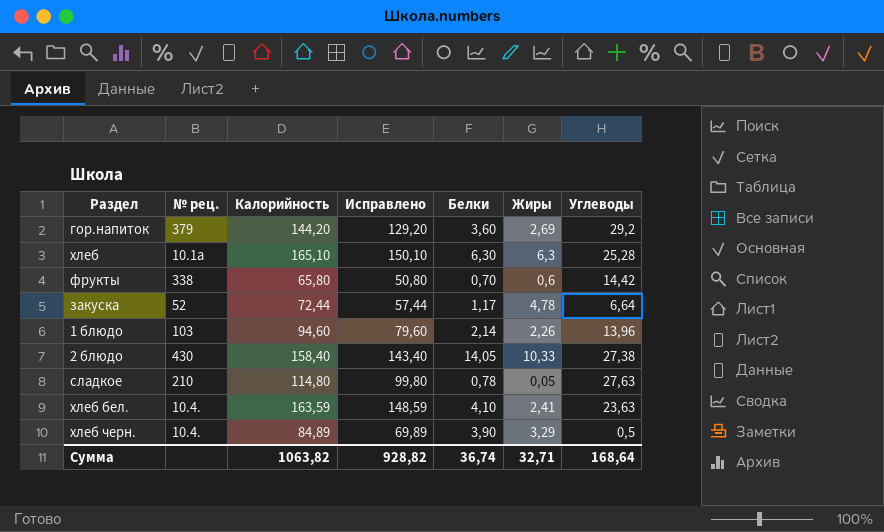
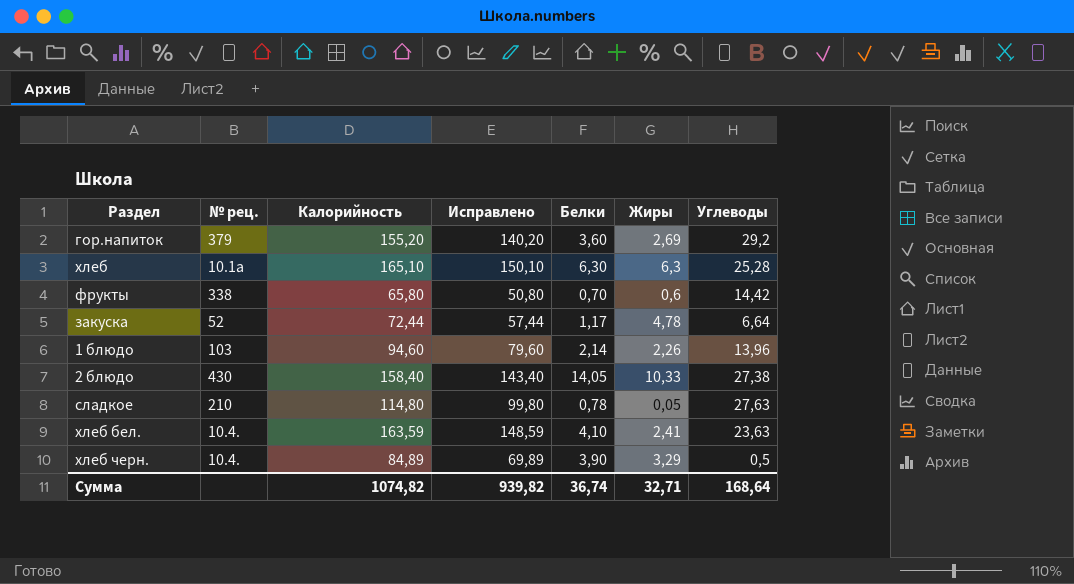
гор.напиток | Калорийность: 144,20 -> 155,20
гор.напиток | Исправлено: 129,20 -> 140,20
Сумма | Калорийность: 1063,82 -> 1074,82
Сумма | Исправлено: 928,82 -> 939,82

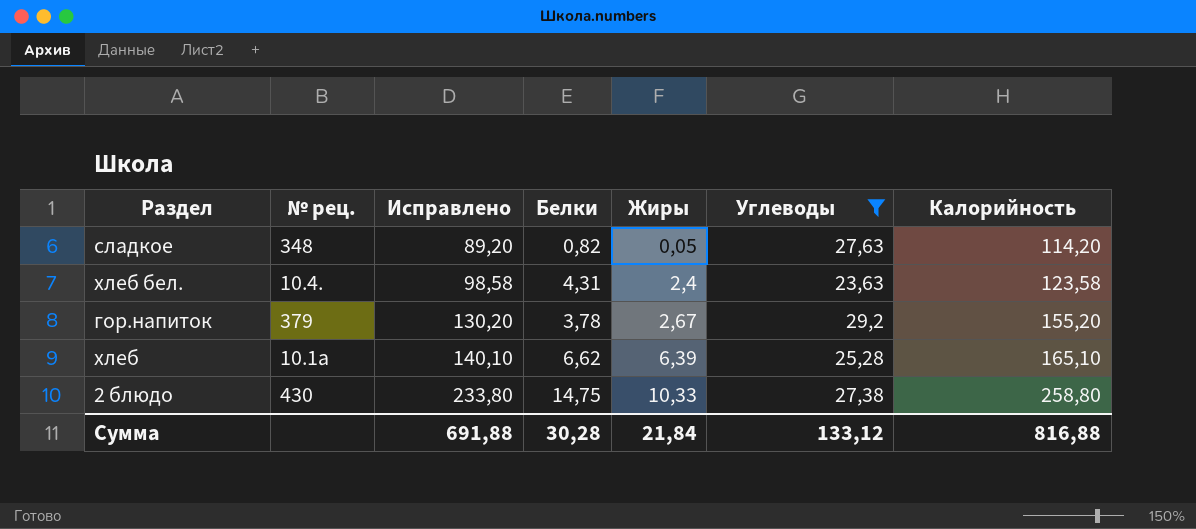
filter: none -> Углеводы >= 23,63
row order: none -> Исправлено ascending
column Исправлено | formula: [Калорийность] - 15 -> [Калорийность] - 25
column Калорийность | position: 3 -> 7
сладкое | № рец.: 210 -> 348
сладкое | Белки: 0,78 -> 0,82
сладкое | Калорийность: 114,80 -> 114,20
хлеб бел. | Белки: 4,10 -> 4,31
хлеб бел. | Жиры: 2,41 -> 2,4
хлеб бел. | Калорийность: 163,59 -> 123,58
гор.напиток | Белки: 3,60 -> 3,78
гор.напиток | Жиры: 2,69 -> 2,67
хлеб | Белки: 6,30 -> 6,62
хлеб | Жиры: 6,3 -> 6,39
2 блюдо | Белки: 14,05 -> 14,75
2 блюдо | Калорийность: 158,40 -> 258,80
Сумма | Исправлено: 939,82 -> 691,88
Сумма | Белки: 36,74 -> 30,28
Сумма | Жиры: 32,71 -> 21,84
Сумма | Углеводы: 168,64 -> 133,12
Сумма | Калорийность: 1074,82 -> 816,88

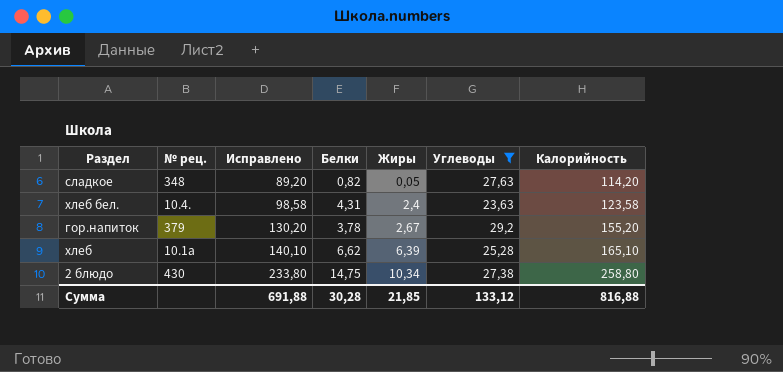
2 блюдо | Жиры: 10,33 -> 10,34
Сумма | Жиры: 21,84 -> 21,85

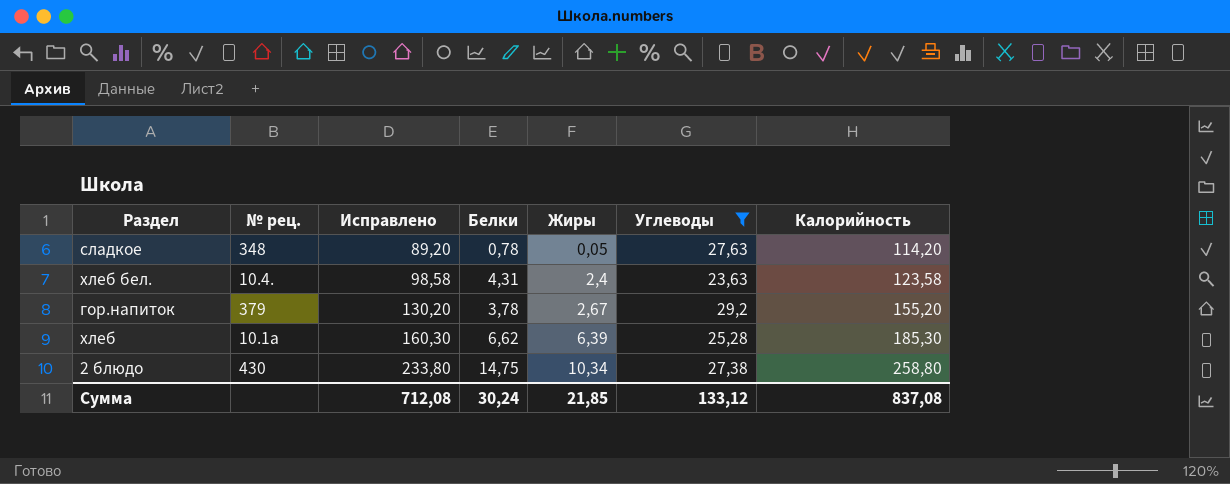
сладкое | Белки: 0,82 -> 0,78
хлеб | Исправлено: 140,10 -> 160,30
хлеб | Калорийность: 165,10 -> 185,30
Сумма | Исправлено: 691,88 -> 712,08
Сумма | Белки: 30,28 -> 30,24
Сумма | Калорийность: 816,88 -> 837,08

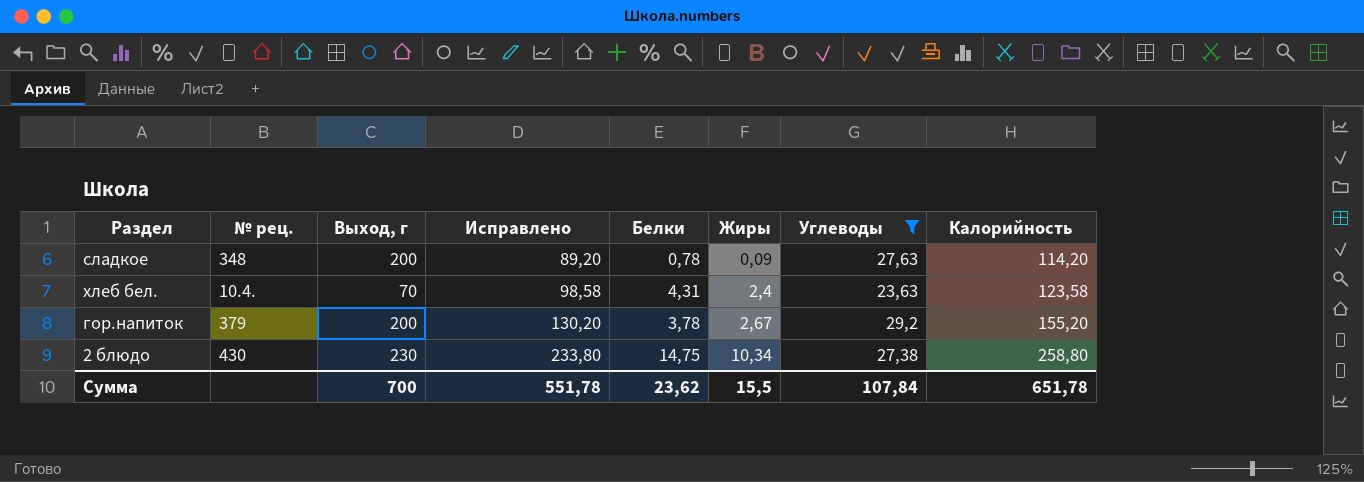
column Выход, г | position: none -> 3
row хлеб: 10.1а | 160,30 | 6,62 | 6,39 | 25,28 | 185,30 -> none
сладкое | Жиры: 0,05 -> 0,09
Сумма | Исправлено: 712,08 -> 551,78
Сумма | Белки: 30,24 -> 23,62
Сумма | Жиры: 21,85 -> 15,5
Сумма | Углеводы: 133,12 -> 107,84
Сумма | Калорийность: 837,08 -> 651,78

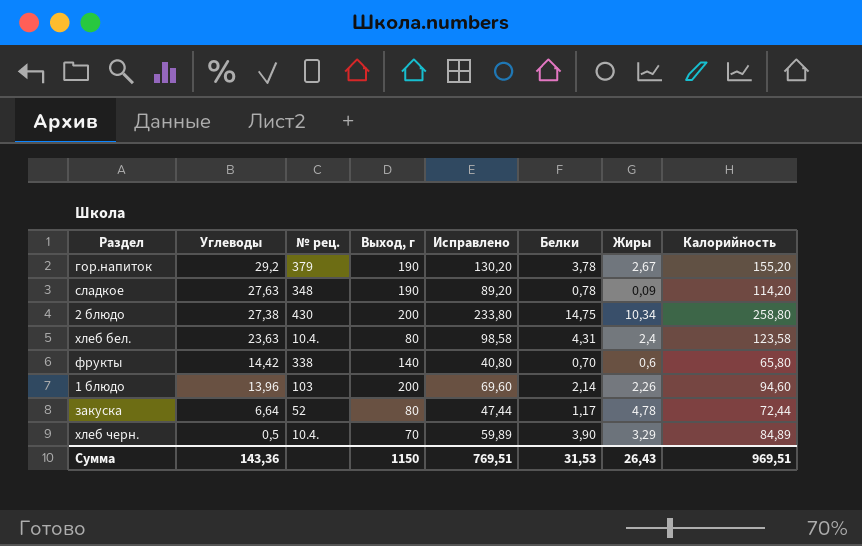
filter: Углеводы >= 23,63 -> none
row order: Исправлено ascending -> Углеводы descending
column Углеводы | position: 7 -> 2
гор.напиток | Выход, г: 200 -> 190
сладкое | Выход, г: 200 -> 190
2 блюдо | Выход, г: 230 -> 200
хлеб бел. | Выход, г: 70 -> 80
Сумма | Углеводы: 107,84 -> 143,36
Сумма | Выход, г: 700 -> 1150
Сумма | Исправлено: 551,78 -> 769,51
Сумма | Белки: 23,62 -> 31,53
Сумма | Жиры: 15,5 -> 26,43
Сумма | Калорийность: 651,78 -> 969,51

